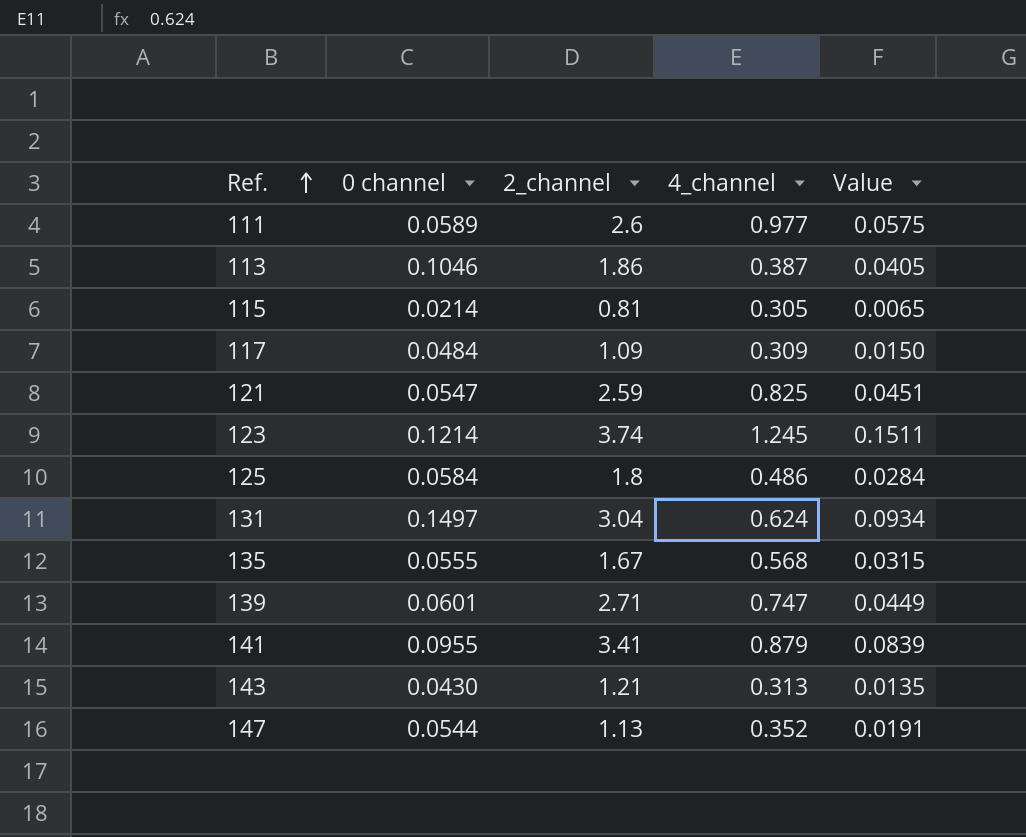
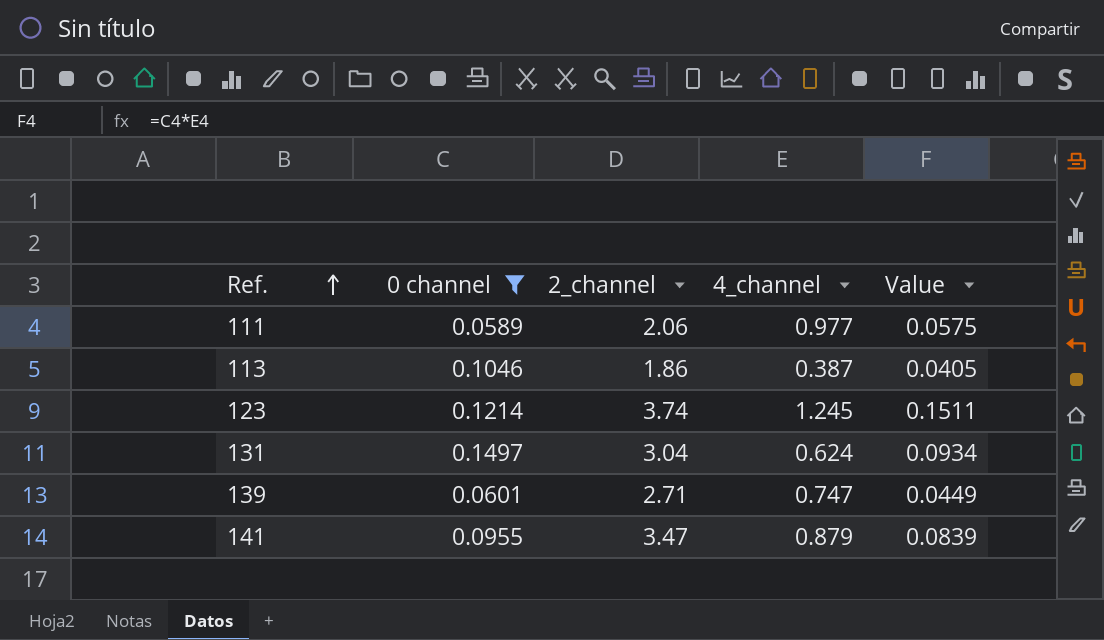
filter: none -> 0 channel >= 0.0589
111 | 2_channel: 2.6 -> 2.06
141 | 2_channel: 3.41 -> 3.47

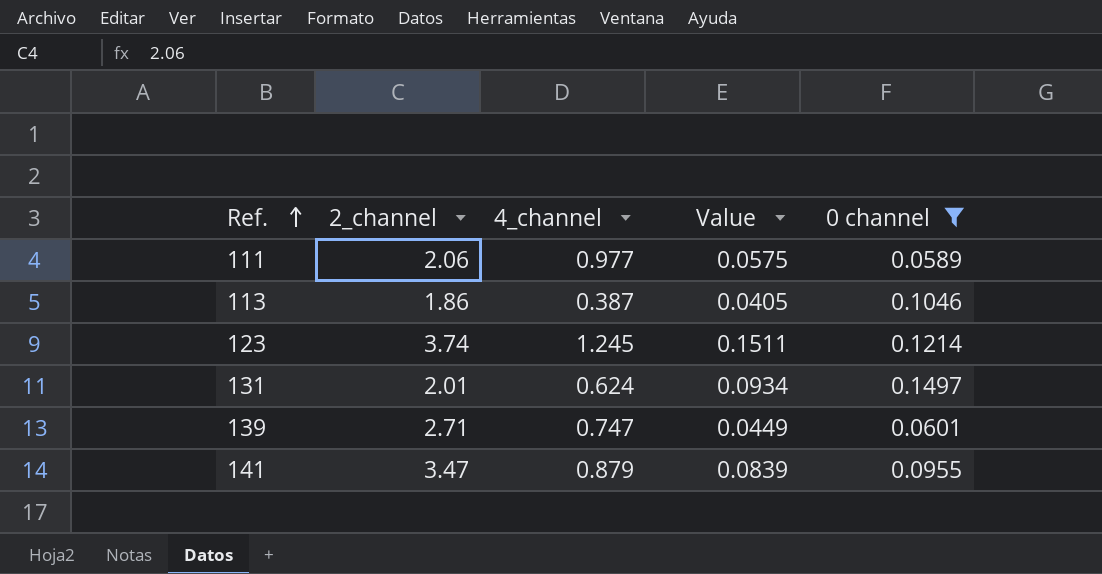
column 0 channel | position: 2 -> 5
131 | 2_channel: 3.04 -> 2.01

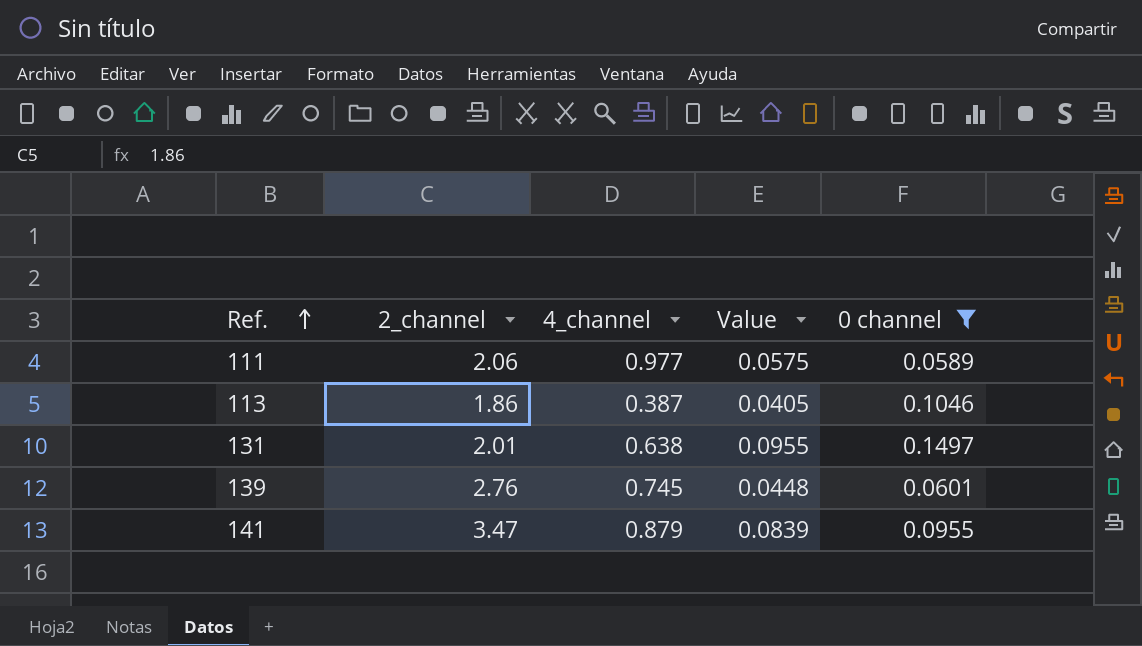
row 123: 3.74 | 1.245 | 0.1511 | 0.1214 -> none
131 | 4_channel: 0.624 -> 0.638
131 | Value: 0.0934 -> 0.0955
139 | 2_channel: 2.71 -> 2.76
139 | 4_channel: 0.747 -> 0.745
139 | Value: 0.0449 -> 0.0448

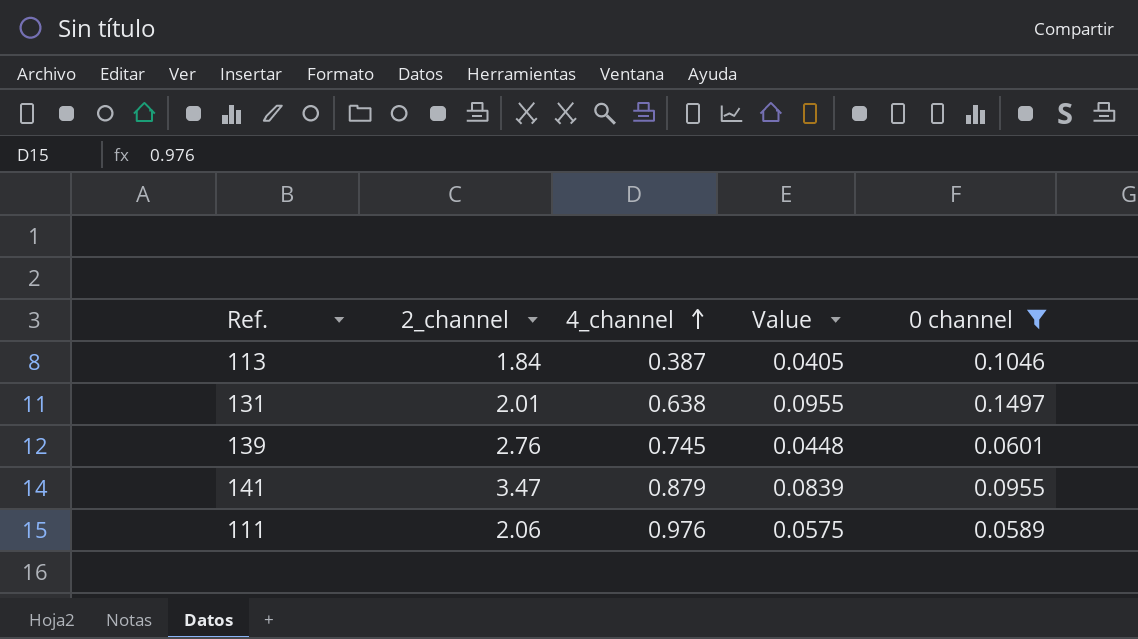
row order: Ref. ascending -> 4_channel ascending
113 | 2_channel: 1.86 -> 1.84
111 | 4_channel: 0.977 -> 0.976

